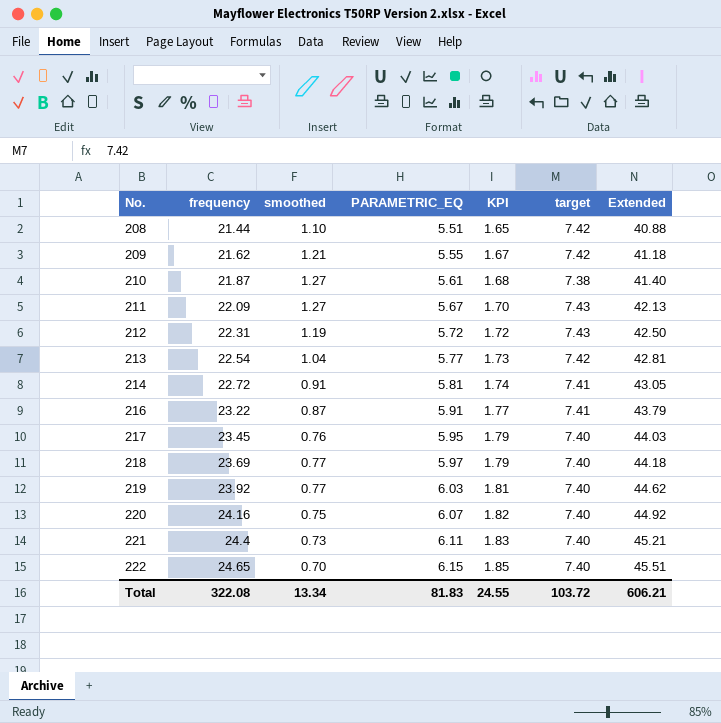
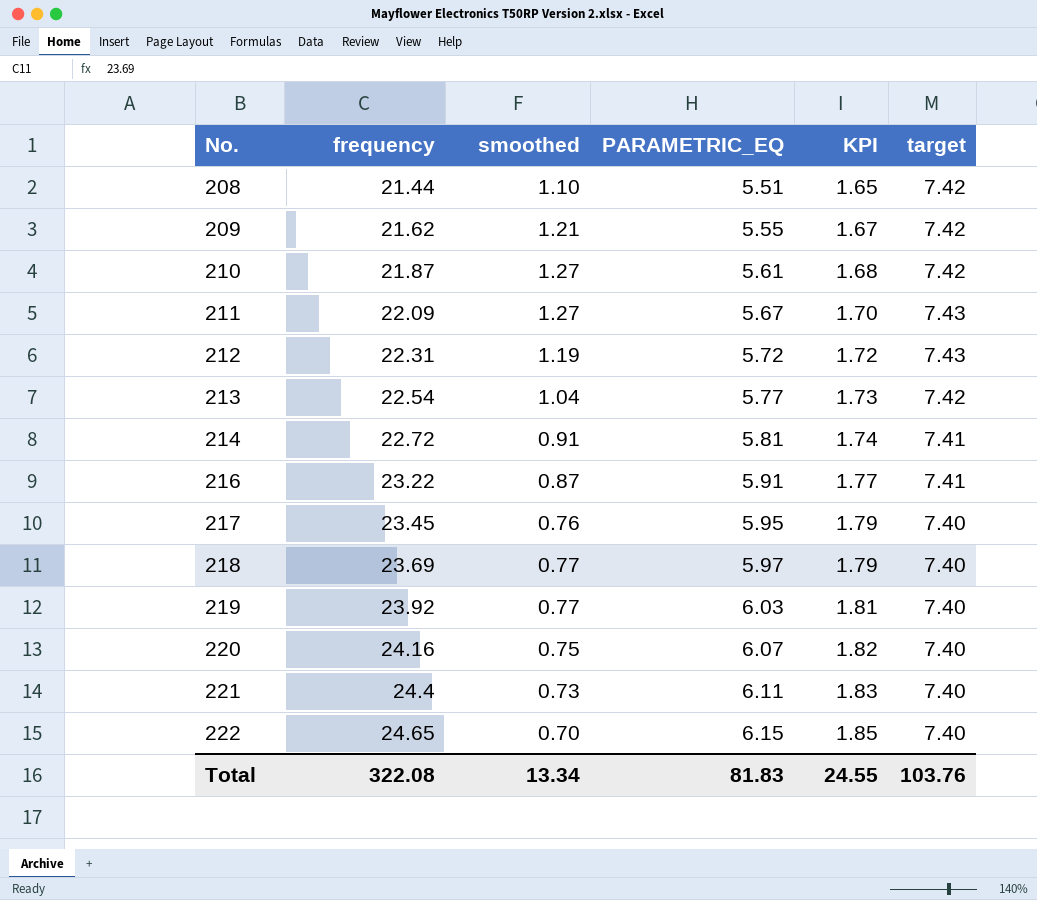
column Extended | formula: [PARAMETRIC_EQ] * [target] -> none
210 | target: 7.38 -> 7.42
Total | target: 103.72 -> 103.76

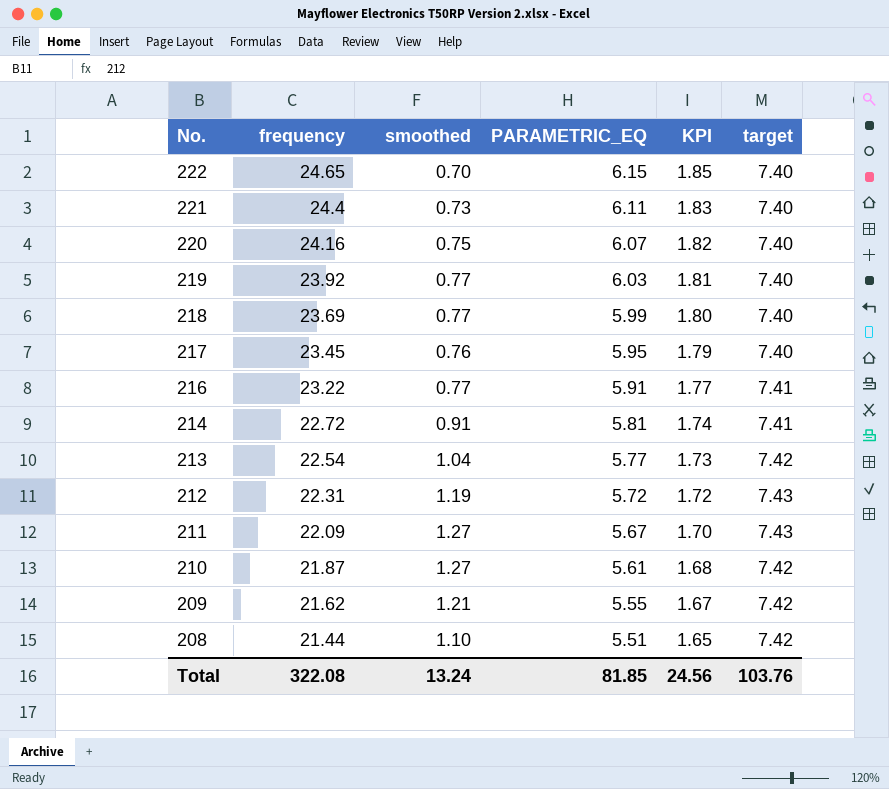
row order: No. ascending -> No. descending
218 | PARAMETRIC_EQ: 5.97 -> 5.99
218 | KPI: 1.79 -> 1.80
216 | smoothed: 0.87 -> 0.77
Total | smoothed: 13.34 -> 13.24
Total | PARAMETRIC_EQ: 81.83 -> 81.85
Total | KPI: 24.55 -> 24.56

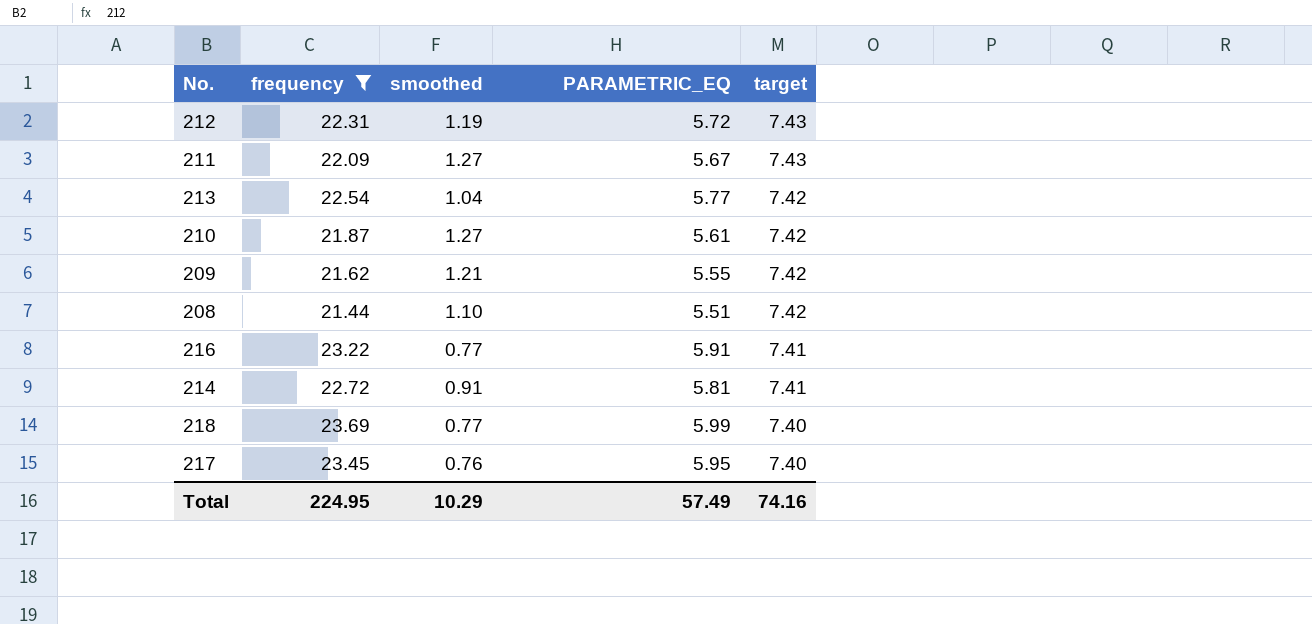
filter: none -> frequency <= 23.69
row order: No. descending -> target descending
column KPI | formula: [PARAMETRIC_EQ] * 0.3 -> none
Total | frequency: 322.08 -> 224.95
Total | smoothed: 13.24 -> 10.29
Total | PARAMETRIC_EQ: 81.85 -> 57.49
Total | target: 103.76 -> 74.16

